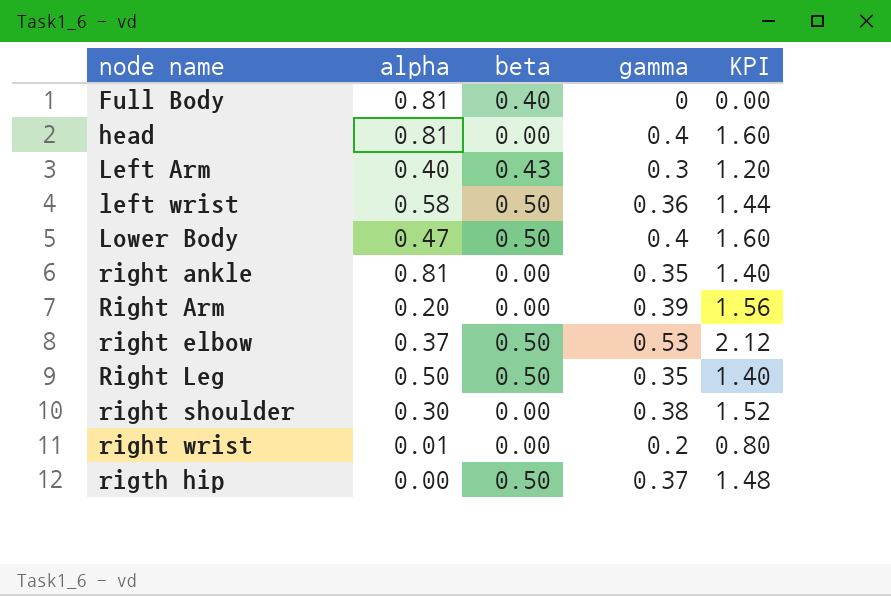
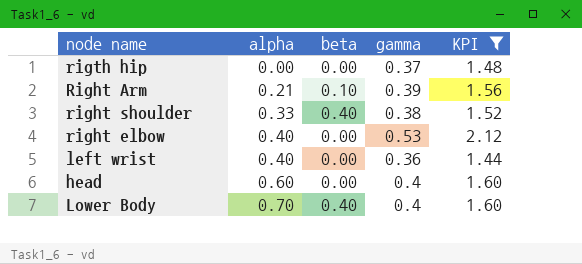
filter: none -> KPI >= 1.44
row order: node name ascending -> alpha ascending
rigth hip | beta: 0.50 -> 0.00
Right Arm | alpha: 0.20 -> 0.21
Right Arm | beta: 0.00 -> 0.10
right shoulder | alpha: 0.30 -> 0.33
right shoulder | beta: 0.00 -> 0.40
right elbow | alpha: 0.37 -> 0.40
right elbow | beta: 0.50 -> 0.00
left wrist | alpha: 0.58 -> 0.40
left wrist | beta: 0.50 -> 0.00
head | alpha: 0.81 -> 0.60
Lower Body | alpha: 0.47 -> 0.70
Lower Body | beta: 0.50 -> 0.40

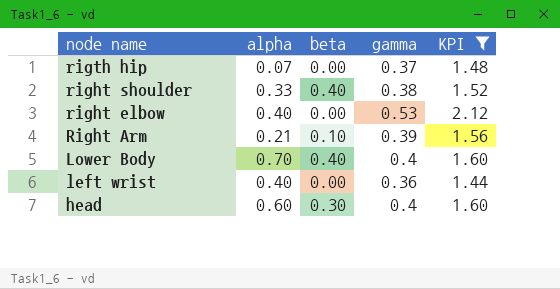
row order: alpha ascending -> node name descending
rigth hip | alpha: 0.00 -> 0.07
head | beta: 0.00 -> 0.30

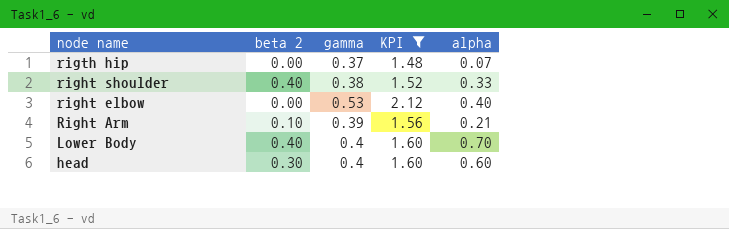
column name: beta -> beta 2
column alpha | position: 2 -> 5
row left wrist: 0.40 | 0.00 | 0.36 | 1.44 -> none

